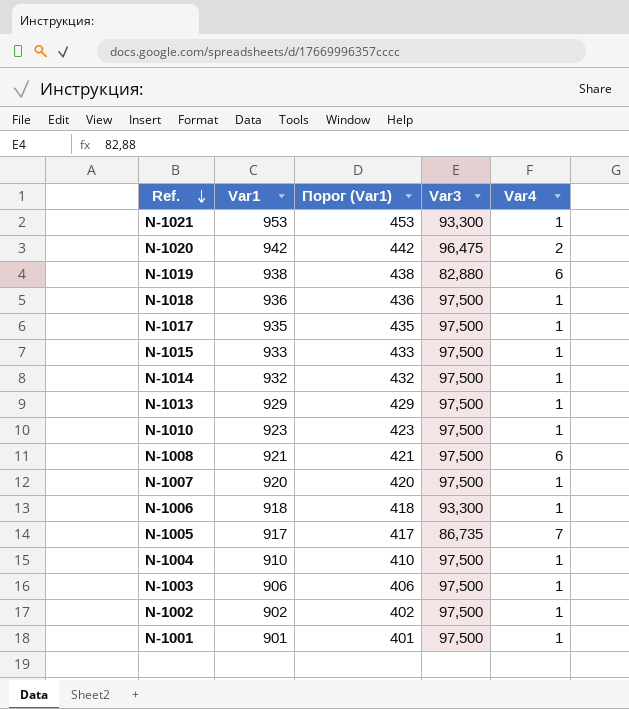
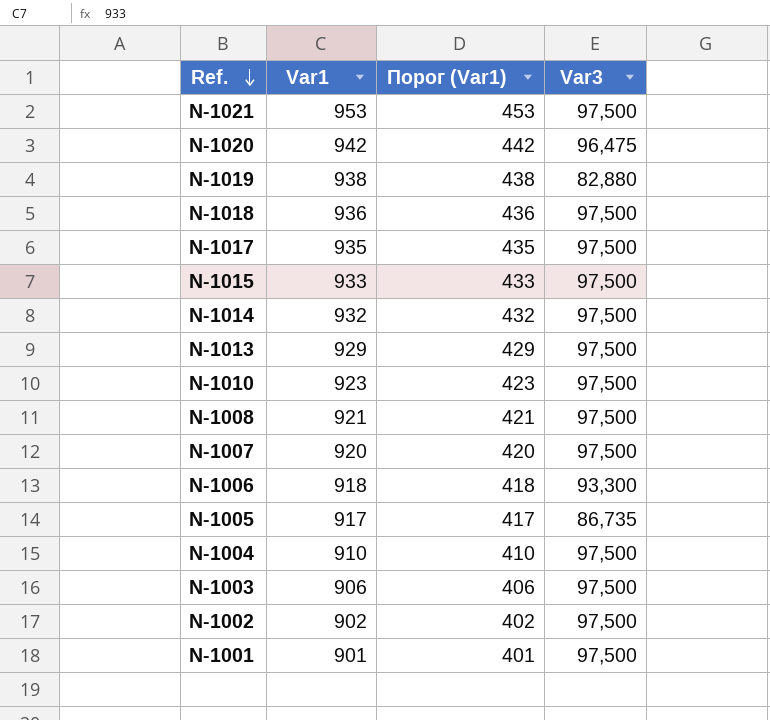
column Var4 | position: 5 -> none
N-1021 | Var3: 93,300 -> 97,500

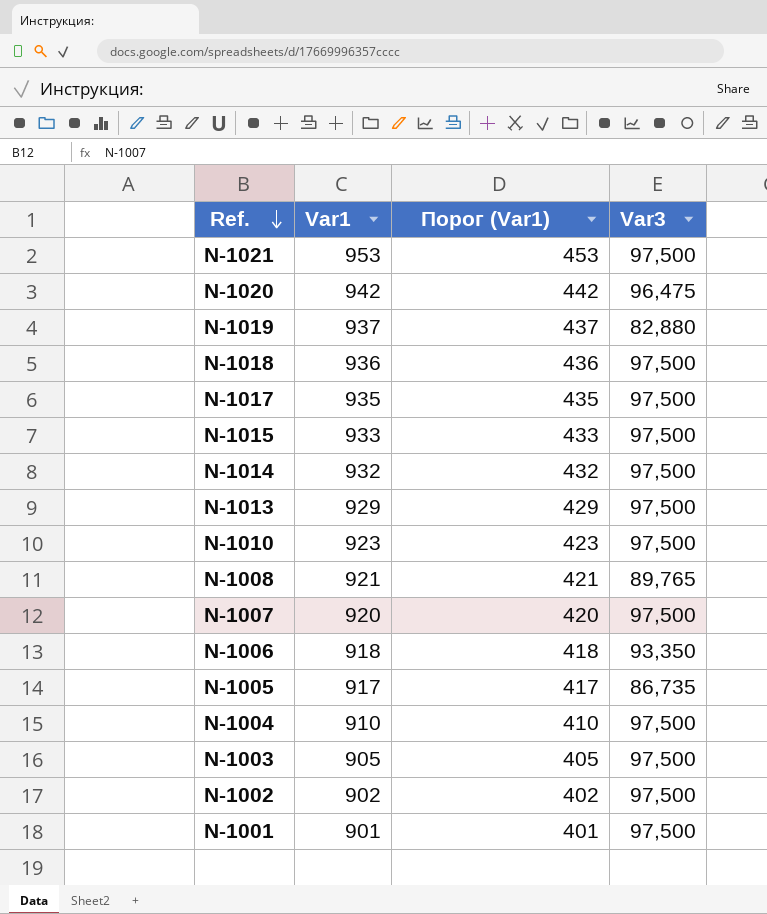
N-1019 | Var1: 938 -> 937
N-1019 | Порог (Var1): 438 -> 437
N-1008 | Var3: 97,500 -> 89,765
N-1006 | Var3: 93,300 -> 93,350
N-1003 | Var1: 906 -> 905
N-1003 | Порог (Var1): 406 -> 405

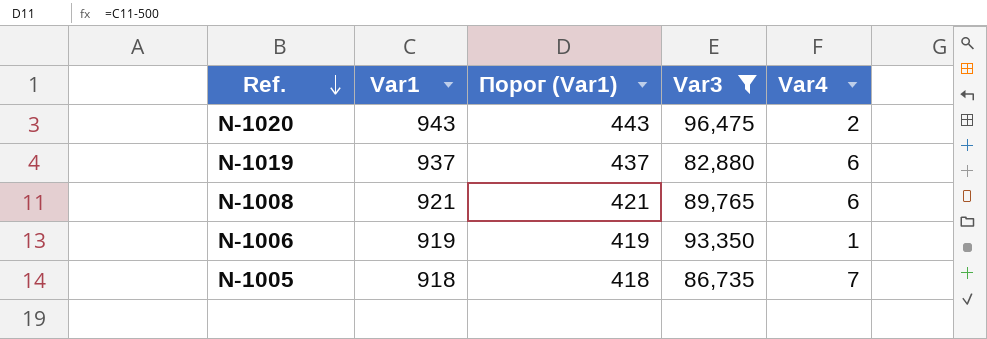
filter: none -> Var3 != 97,500
column Var4 | position: none -> 5
N-1020 | Var1: 942 -> 943
N-1020 | Порог (Var1): 442 -> 443
N-1006 | Var1: 918 -> 919
N-1006 | Порог (Var1): 418 -> 419
N-1005 | Var1: 917 -> 918
N-1005 | Порог (Var1): 417 -> 418

